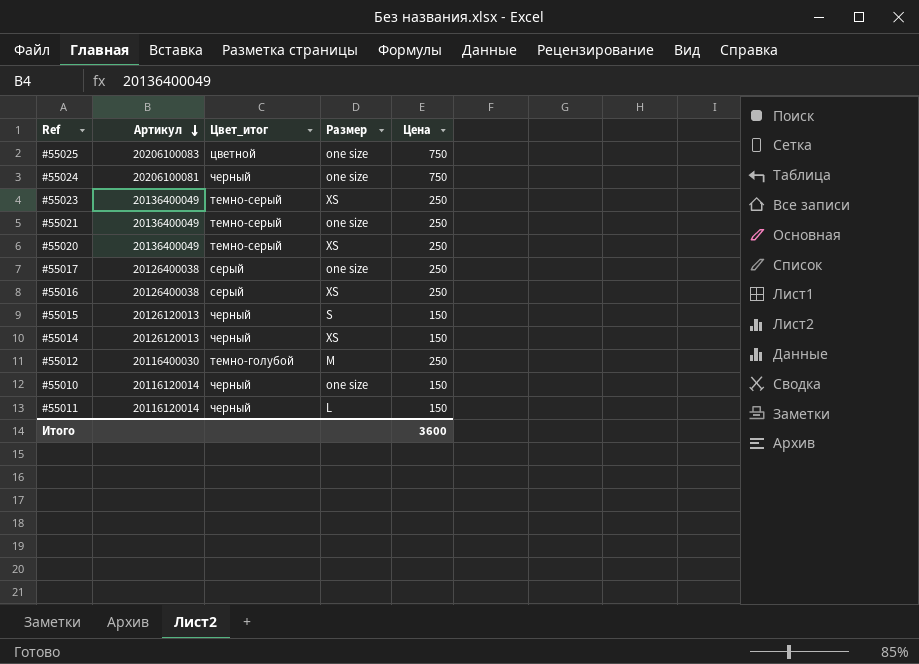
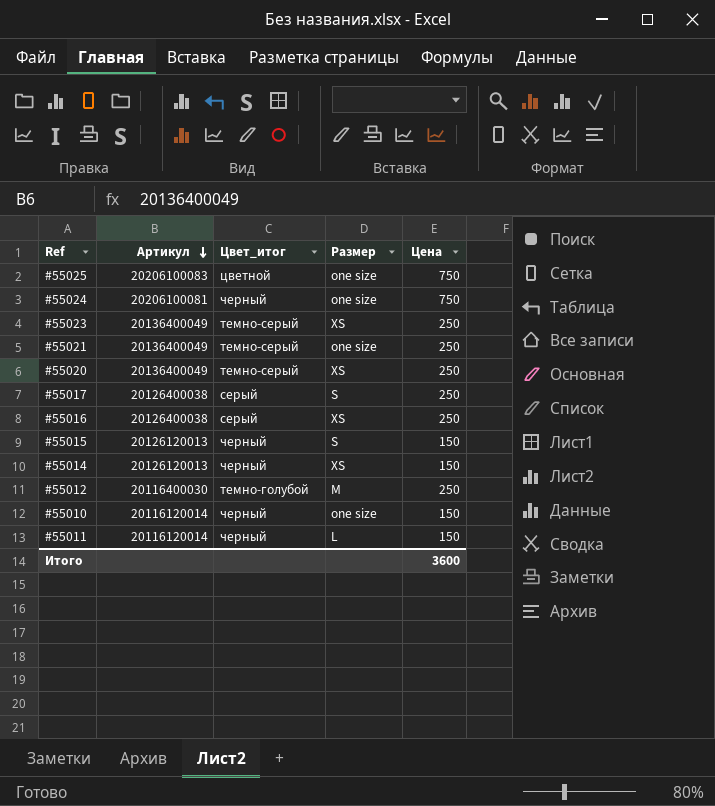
#55017 | Размер: one size -> S

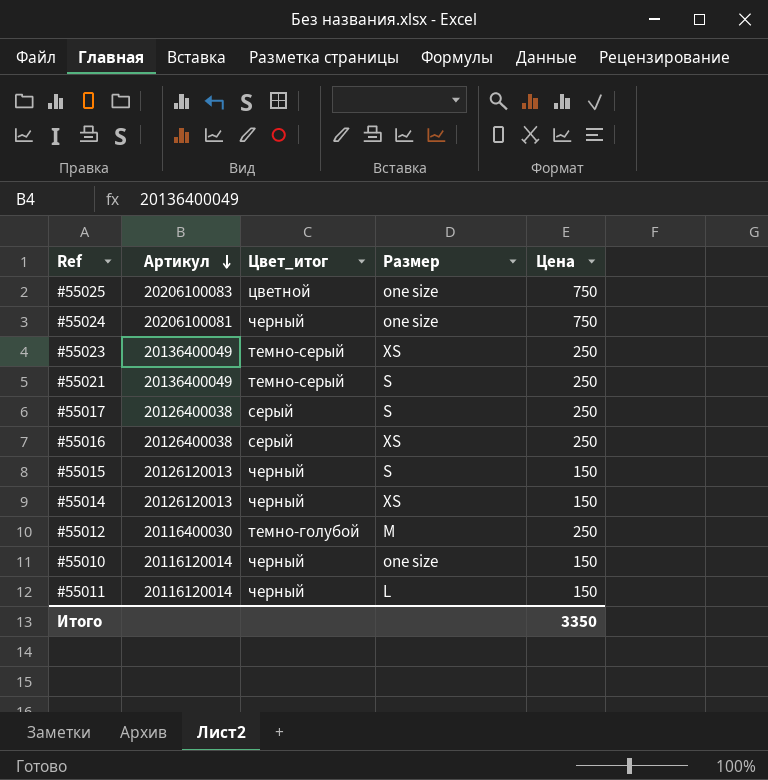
row #55020: 20136400049 | темно-серый | XS | 250 -> none
#55021 | Размер: one size -> S
Итого | Цена: 3600 -> 3350

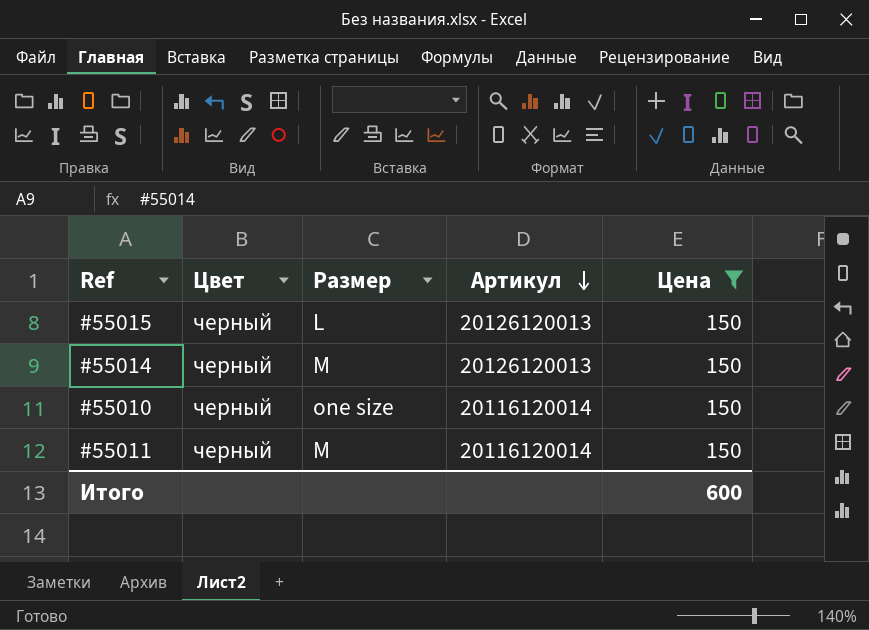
filter: none -> Цена = 150
column name: Цвет_итог -> Цвет
column Артикул | position: 2 -> 4
#55015 | Размер: S -> L
#55014 | Размер: XS -> M
#55011 | Размер: L -> M
Итого | Цена: 3350 -> 600

